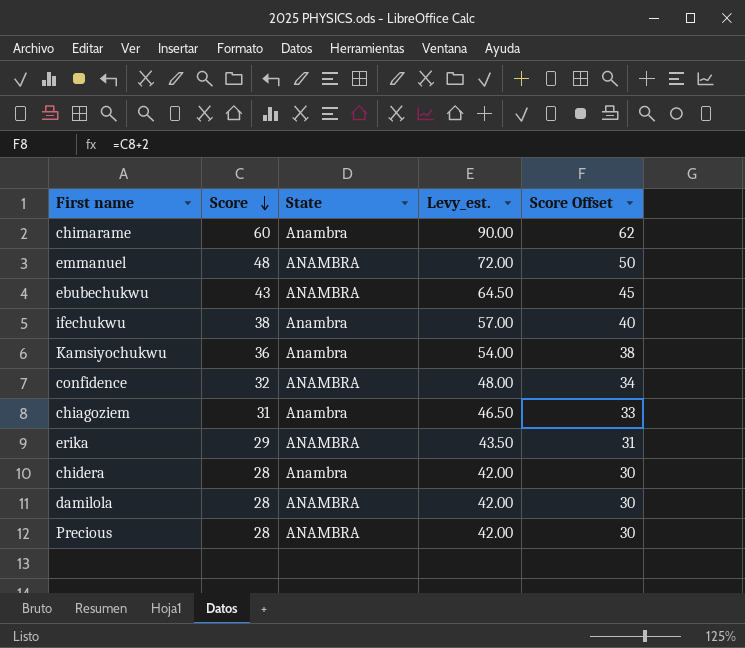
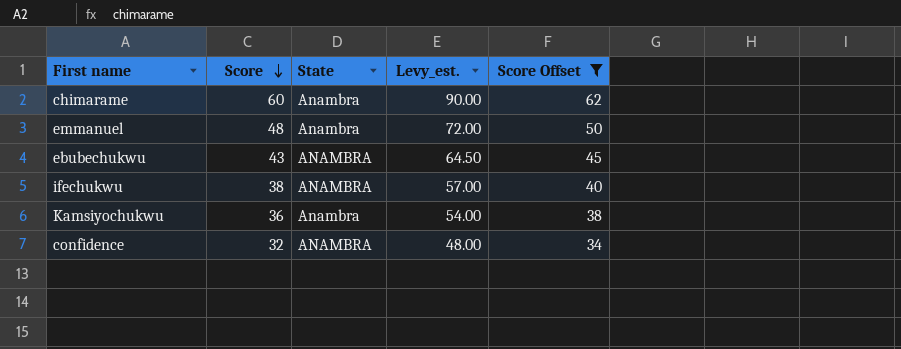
filter: none -> Score Offset >= 34
emmanuel | State: ANAMBRA -> Anambra
ifechukwu | State: Anambra -> ANAMBRA

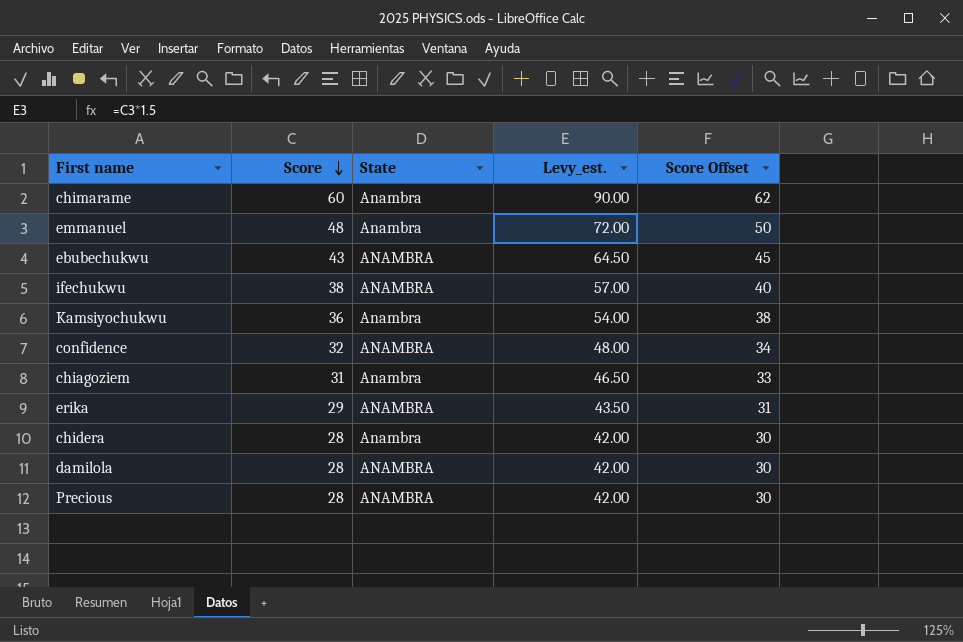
filter: Score Offset >= 34 -> none

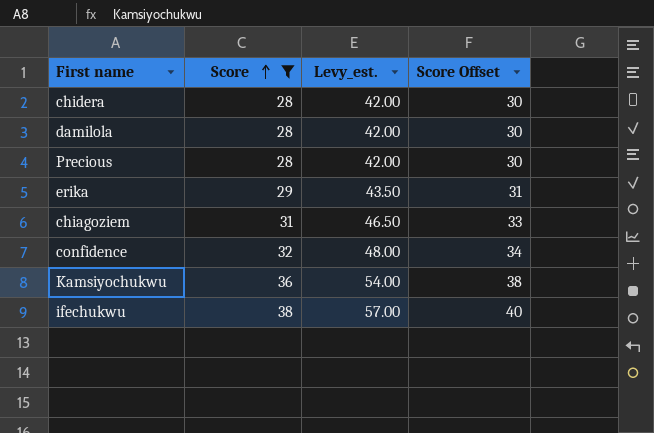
filter: none -> Score <= 38
row order: Score descending -> Score ascending
column State | position: 3 -> none

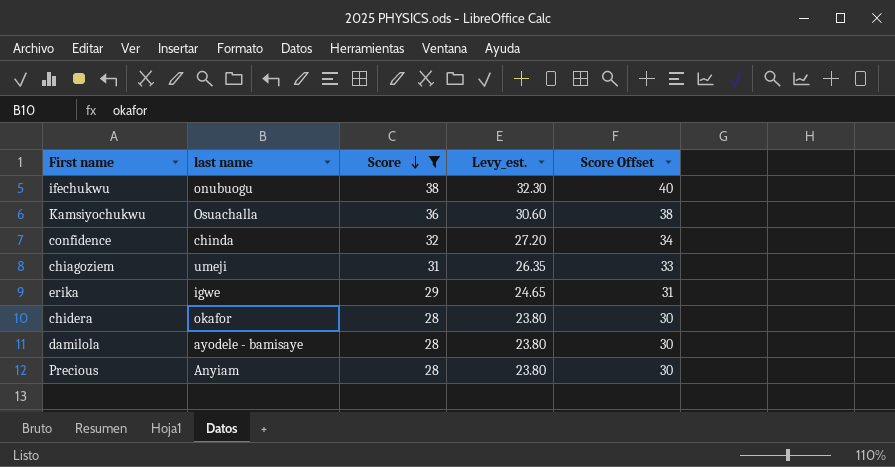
row order: Score ascending -> Score descending
column last name | position: none -> 2
column Levy_est. | formula: [Score] * 1.5 -> [Score] * 0.85

